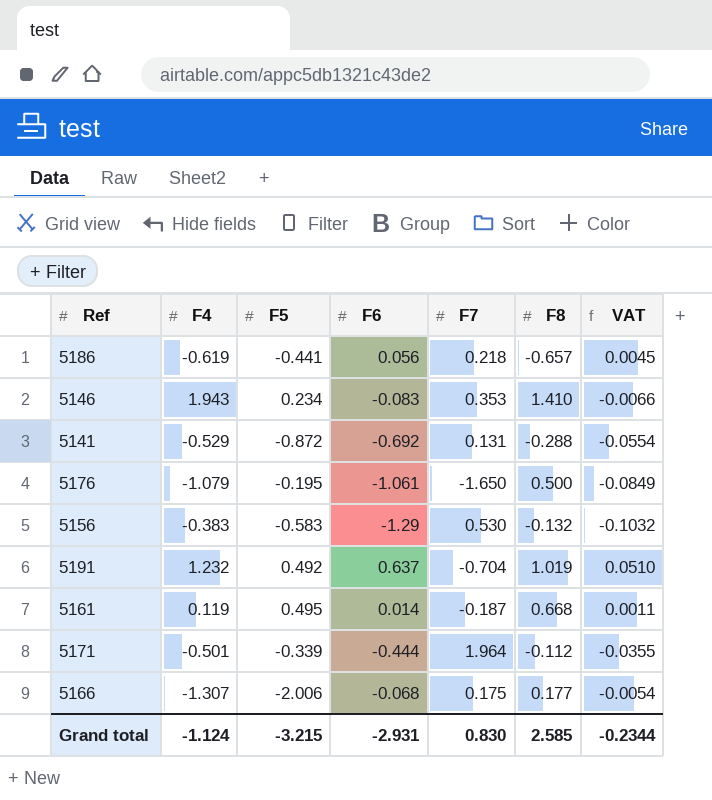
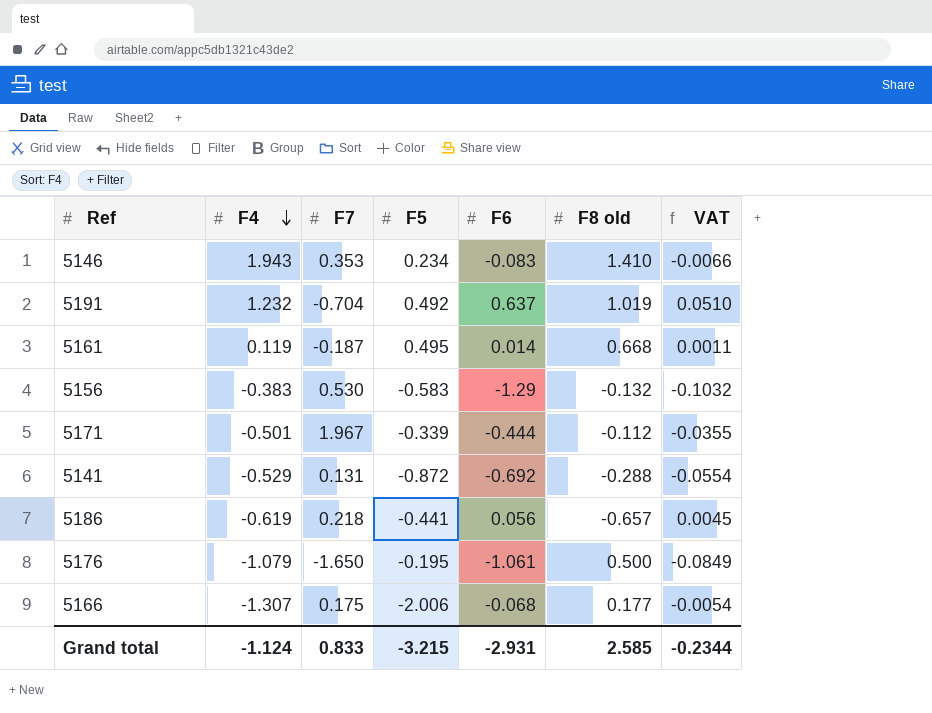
row order: none -> F4 descending
column F7 | position: 5 -> 3
column name: F8 -> F8 old
5171 | F7: 1.964 -> 1.967
Grand total | F7: 0.830 -> 0.833

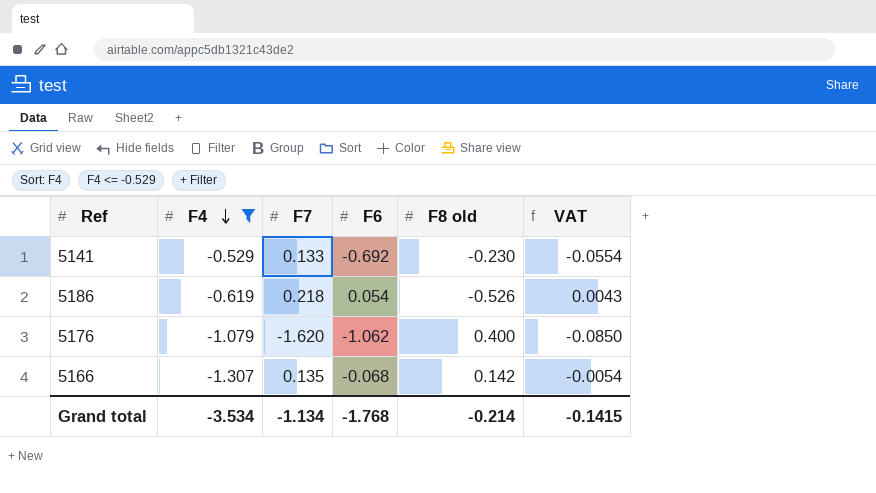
filter: none -> F4 <= -0.529
column F5 | position: 4 -> none
5141 | F7: 0.131 -> 0.133
5141 | F8 old: -0.288 -> -0.230
5186 | F6: 0.056 -> 0.054
5186 | F8 old: -0.657 -> -0.526
5186 | VAT: 0.0045 -> 0.0043
5176 | F7: -1.650 -> -1.620
5176 | F6: -1.061 -> -1.062
5176 | F8 old: 0.500 -> 0.400
5176 | VAT: -0.0849 -> -0.0850
5166 | F7: 0.175 -> 0.135
5166 | F8 old: 0.177 -> 0.142
Grand total | F4: -1.124 -> -3.534
Grand total | F7: 0.833 -> -1.134
Grand total | F6: -2.931 -> -1.768
Grand total | F8 old: 2.585 -> -0.214
Grand total | VAT: -0.2344 -> -0.1415

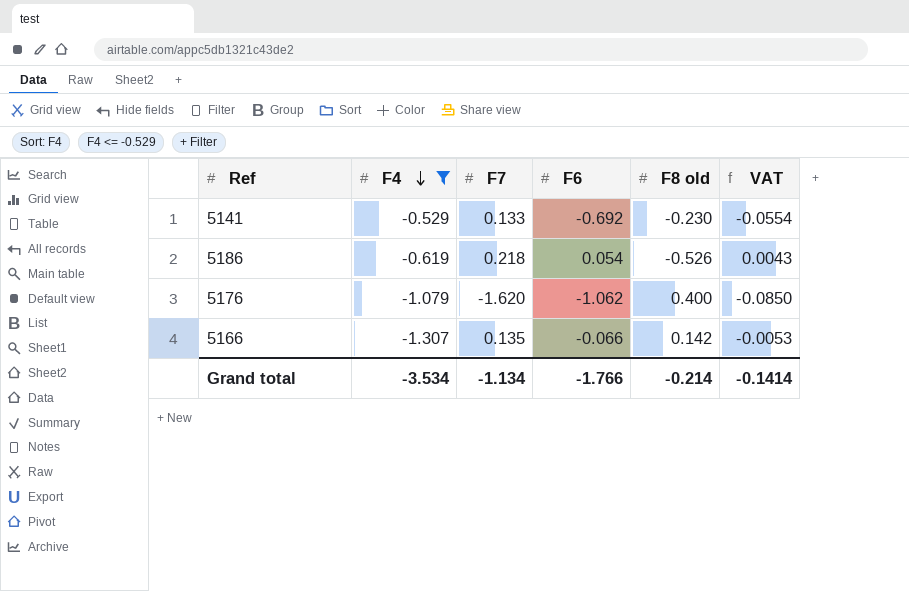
5166 | F6: -0.068 -> -0.066
5166 | VAT: -0.0054 -> -0.0053
Grand total | F6: -1.768 -> -1.766
Grand total | VAT: -0.1415 -> -0.1414

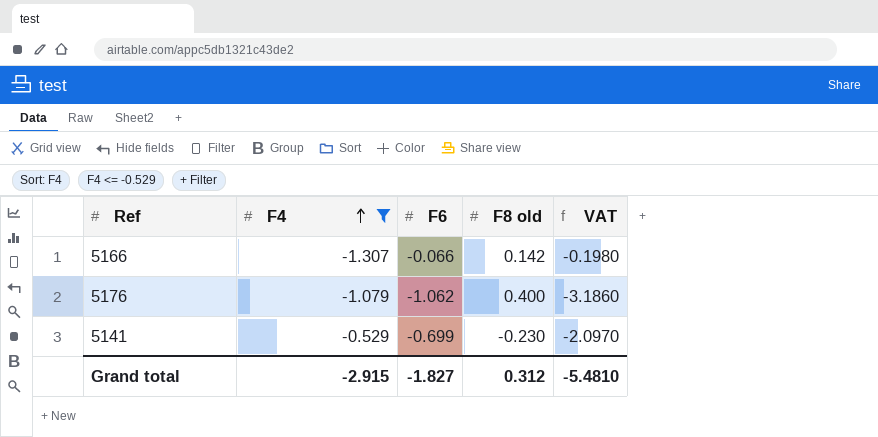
row order: F4 descending -> F4 ascending
column F7 | position: 3 -> none
column VAT | formula: [F6] * 0.08 -> [F6] * 3
row 5186: -0.619 | 0.218 | 0.054 | -0.526 | 0.0043 -> none
5141 | F6: -0.692 -> -0.699
Grand total | F4: -3.534 -> -2.915
Grand total | F6: -1.766 -> -1.827
Grand total | F8 old: -0.214 -> 0.312
Grand total | VAT: -0.1414 -> -5.4810

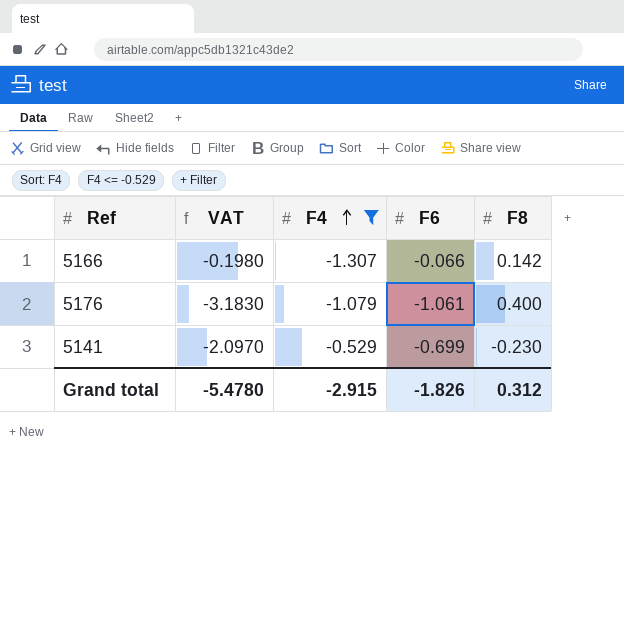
column VAT | position: 5 -> 2
column name: F8 old -> F8
5176 | VAT: -3.1860 -> -3.1830
5176 | F6: -1.062 -> -1.061
Grand total | VAT: -5.4810 -> -5.4780
Grand total | F6: -1.827 -> -1.826

